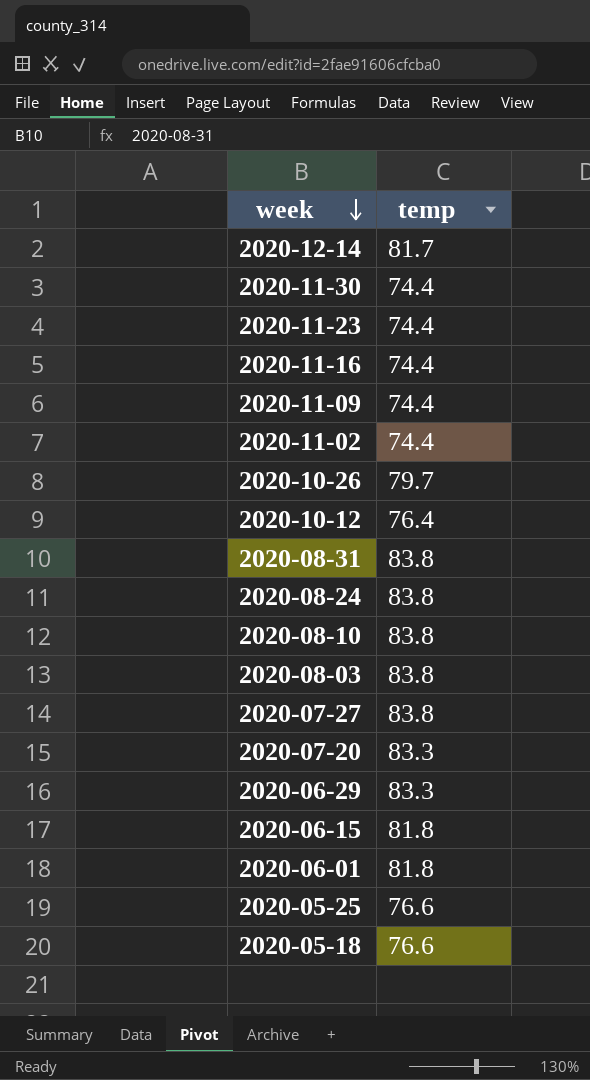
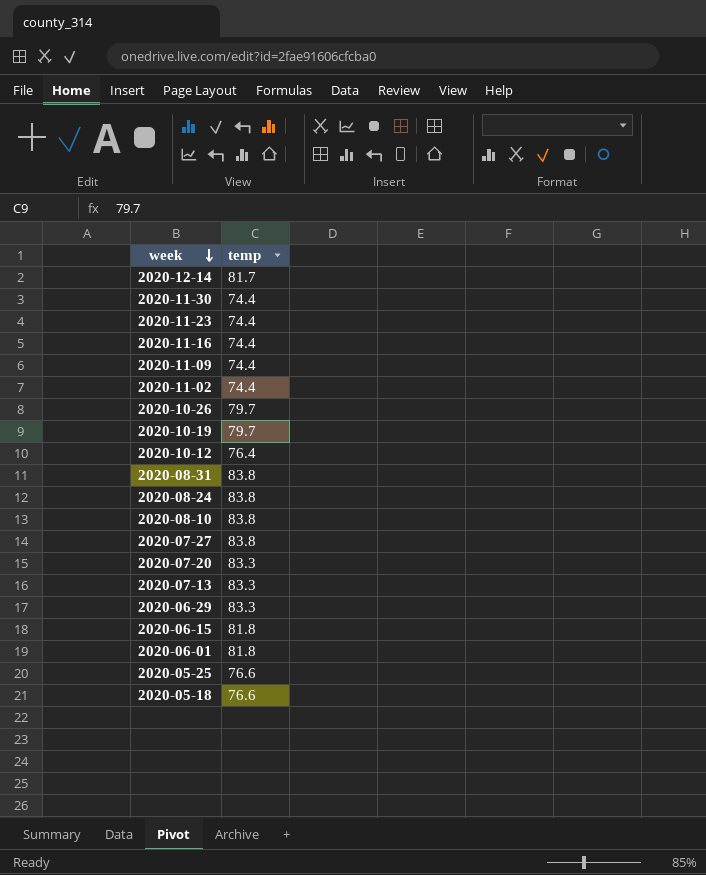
row 2020-08-03: 83.8 -> none
row 2020-10-19: none -> 79.7
row 2020-07-13: none -> 83.3

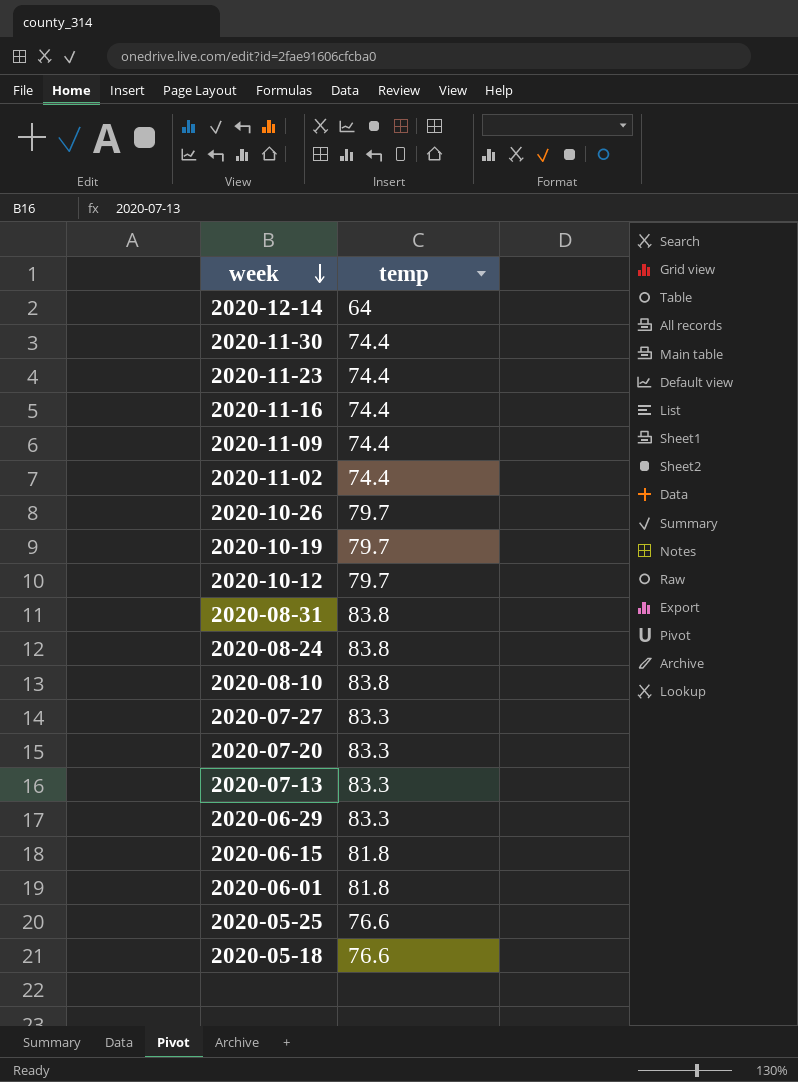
2020-12-14 | temp: 81.7 -> 64
2020-10-12 | temp: 76.4 -> 79.7
2020-07-27 | temp: 83.8 -> 83.3

